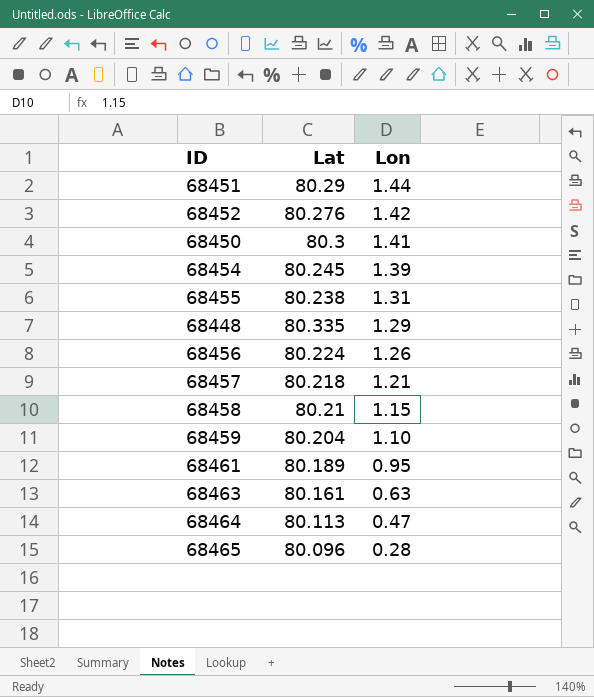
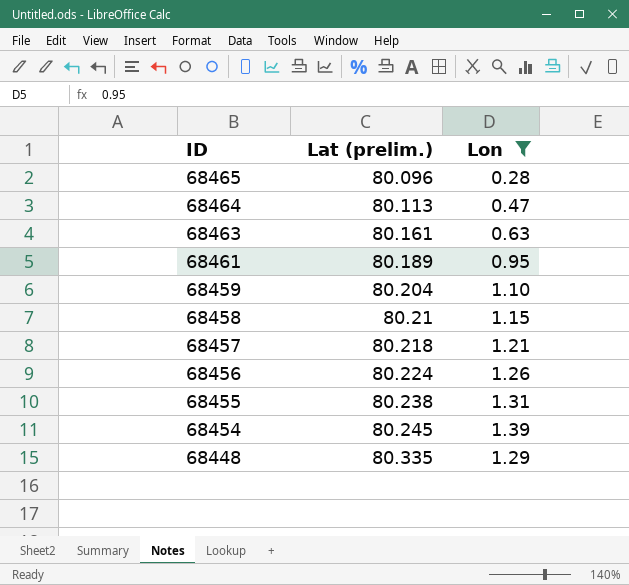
filter: none -> Lon <= 1.39
row order: Lon descending -> ID descending
column name: Lat -> Lat (prelim.)

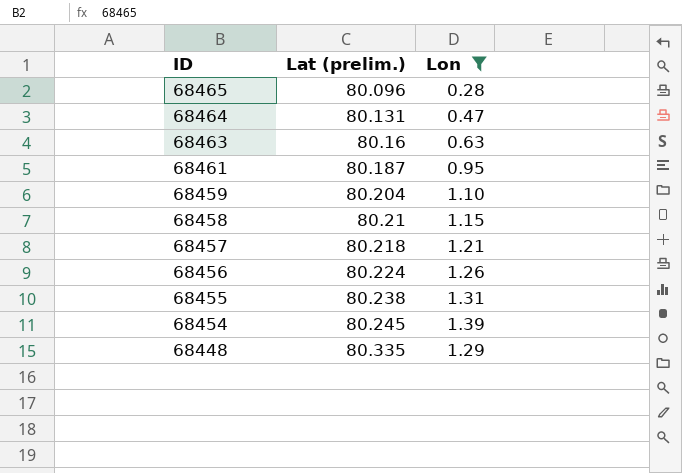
68464 | Lat (prelim.): 80.113 -> 80.131
68463 | Lat (prelim.): 80.161 -> 80.16
68461 | Lat (prelim.): 80.189 -> 80.187

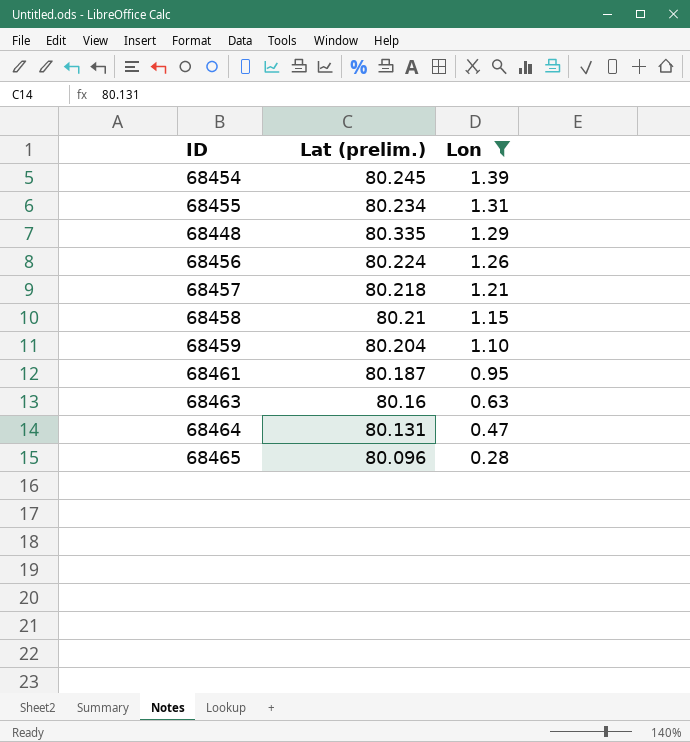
row order: ID descending -> Lon descending
68455 | Lat (prelim.): 80.238 -> 80.234

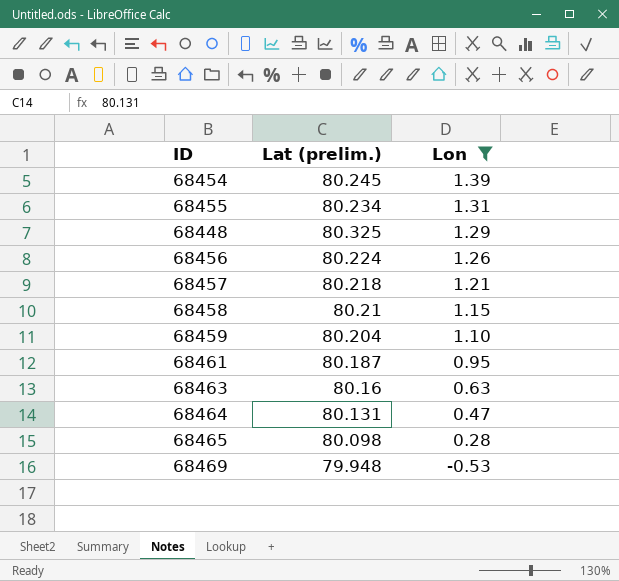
68448 | Lat (prelim.): 80.335 -> 80.325
68465 | Lat (prelim.): 80.096 -> 80.098
row 68469: none -> 79.948 | -0.53

